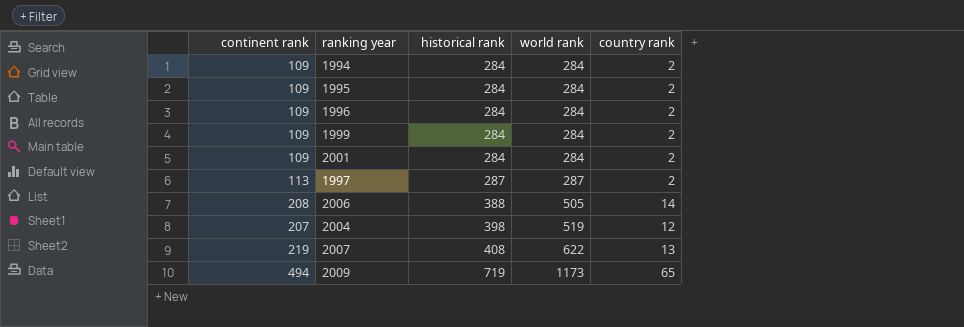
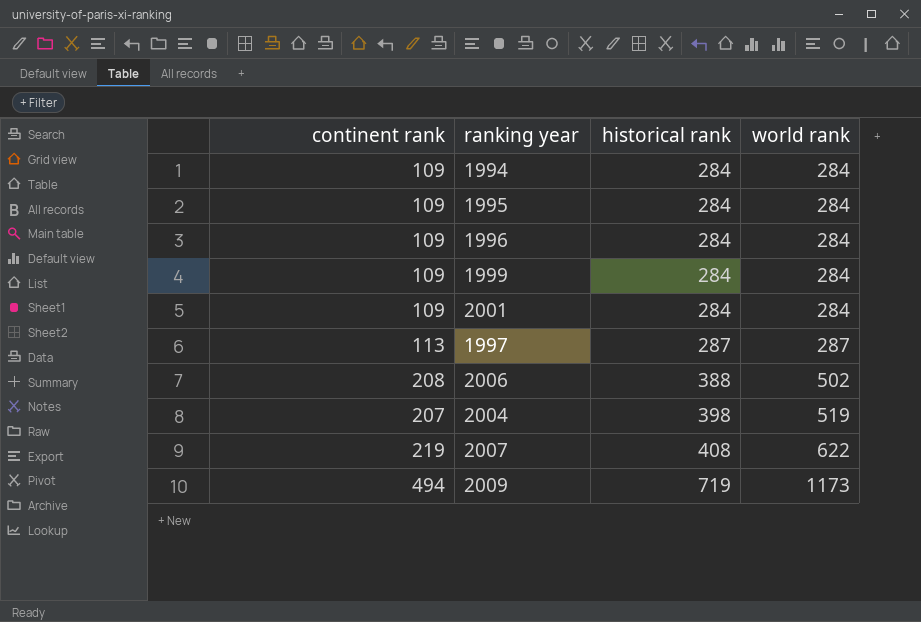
column country rank | position: 5 -> none
2006 | world rank: 505 -> 502

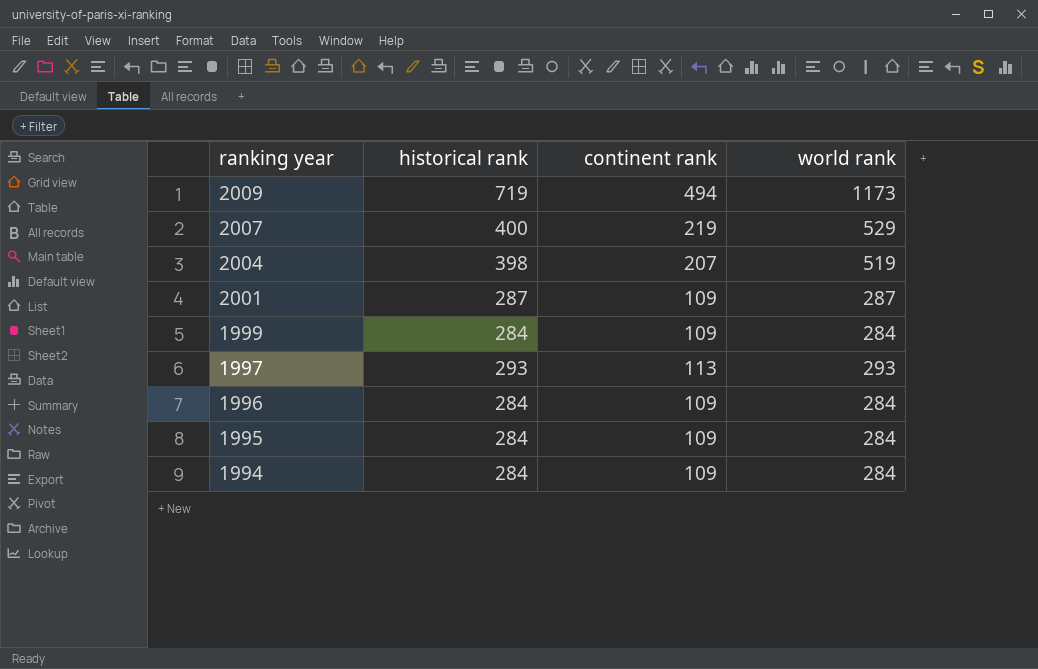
row order: historical rank ascending -> ranking year descending
column continent rank | position: 1 -> 3
row 2006: 208 | 388 | 502 -> none
2007 | historical rank: 408 -> 400
2007 | world rank: 622 -> 529
2001 | historical rank: 284 -> 287
2001 | world rank: 284 -> 287
1997 | historical rank: 287 -> 293
1997 | world rank: 287 -> 293

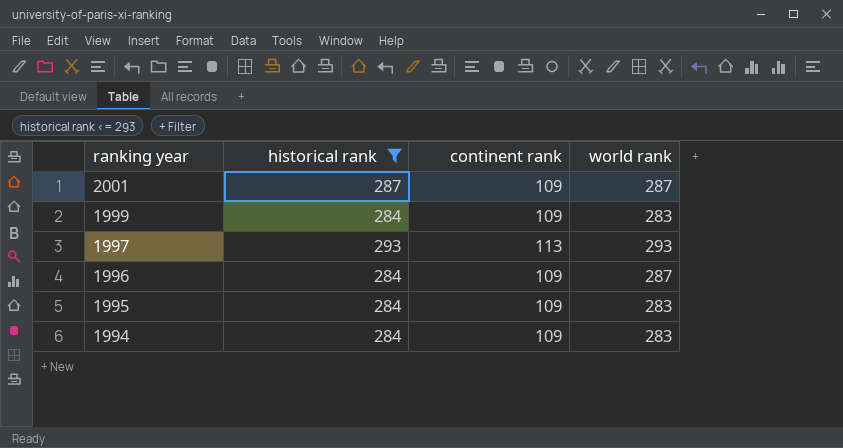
filter: none -> historical rank <= 293
1999 | world rank: 284 -> 283
1996 | world rank: 284 -> 287
1995 | world rank: 284 -> 283
1994 | world rank: 284 -> 283

